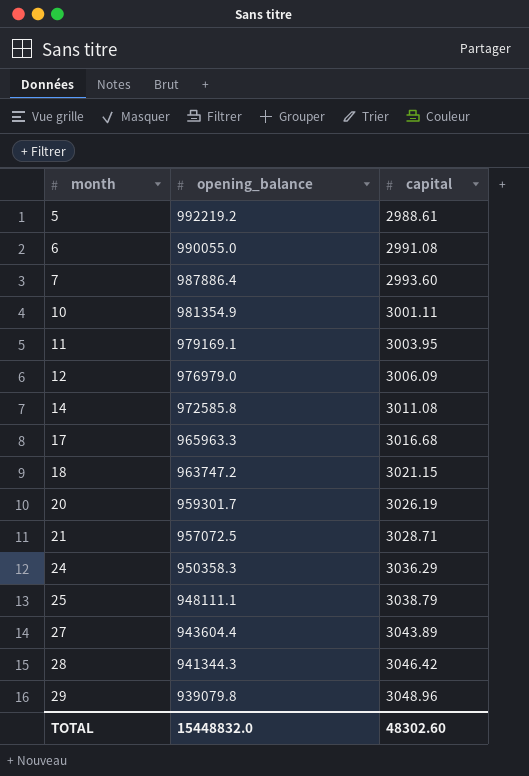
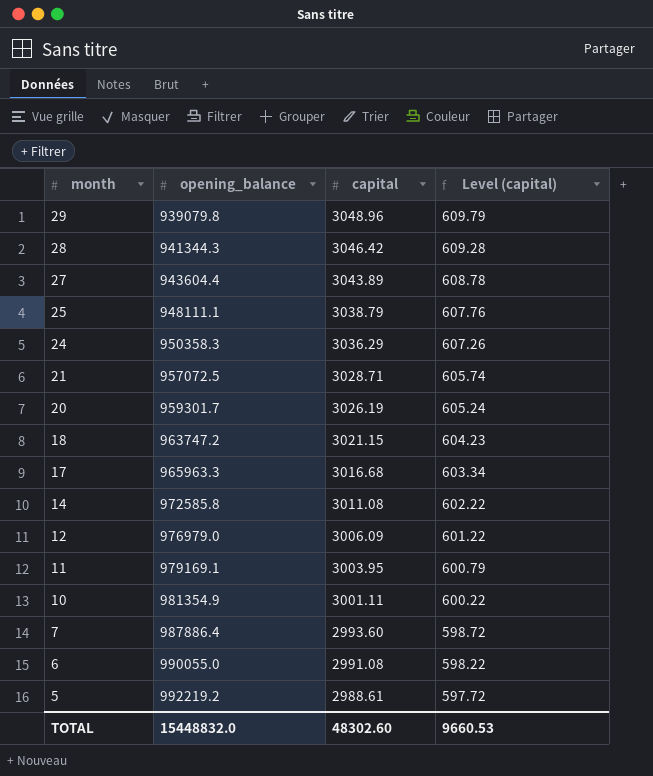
row order: month ascending -> month descending
column Level (capital) | formula: none -> [capital] * 0.2

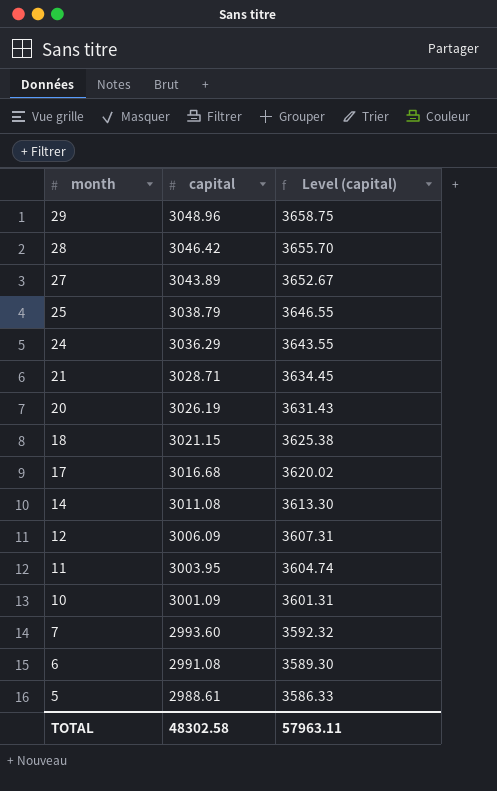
column opening_balance | position: 2 -> none
column Level (capital) | formula: [capital] * 0.2 -> [capital] * 1.2
10 | capital: 3001.11 -> 3001.09
TOTAL | capital: 48302.60 -> 48302.58
TOTAL | Level (capital): 9660.53 -> 57963.11

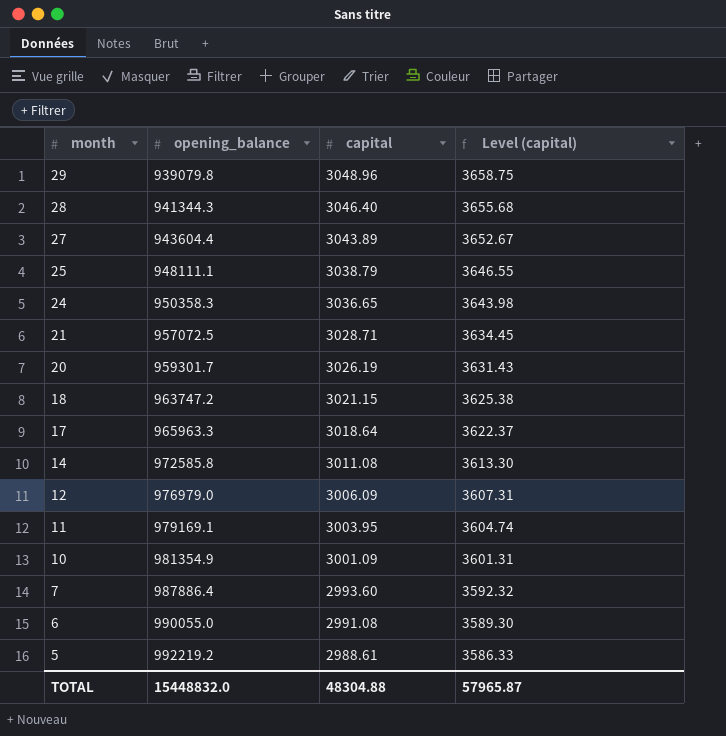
column opening_balance | position: none -> 2
28 | capital: 3046.42 -> 3046.40
28 | Level (capital): 3655.70 -> 3655.68
24 | capital: 3036.29 -> 3036.65
24 | Level (capital): 3643.55 -> 3643.98
17 | capital: 3016.68 -> 3018.64
17 | Level (capital): 3620.02 -> 3622.37
TOTAL | capital: 48302.58 -> 48304.88
TOTAL | Level (capital): 57963.11 -> 57965.87

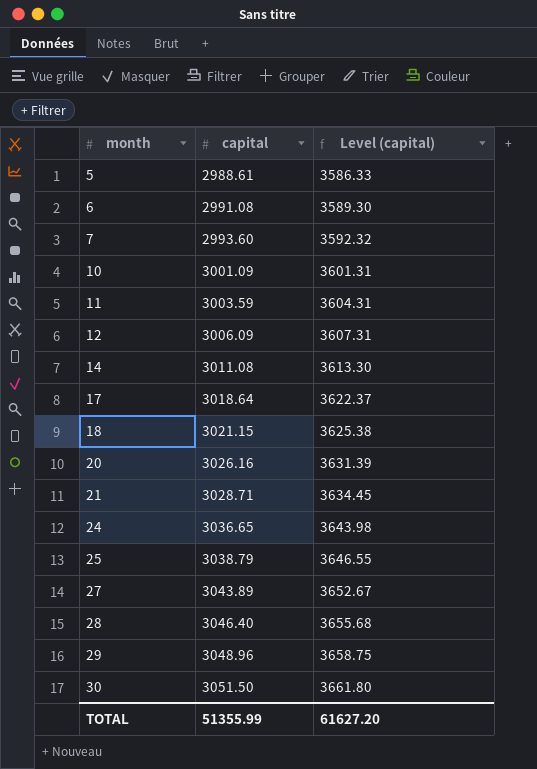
row order: month descending -> month ascending
column opening_balance | position: 2 -> none
11 | capital: 3003.95 -> 3003.59
11 | Level (capital): 3604.74 -> 3604.31
20 | capital: 3026.19 -> 3026.16
20 | Level (capital): 3631.43 -> 3631.39
row 30: none -> 3051.50 | 3661.80
TOTAL | capital: 48304.88 -> 51355.99
TOTAL | Level (capital): 57965.87 -> 61627.20

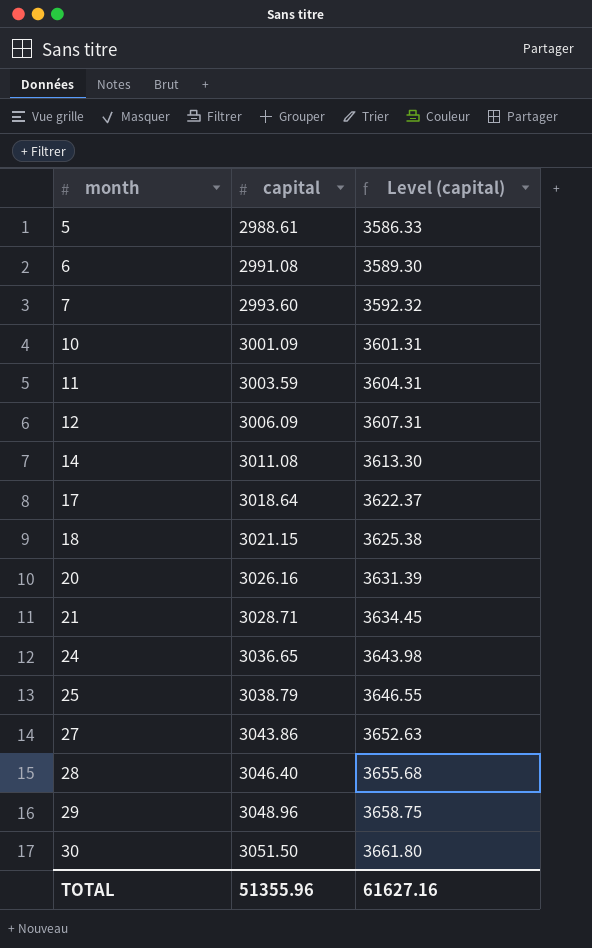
27 | capital: 3043.89 -> 3043.86
27 | Level (capital): 3652.67 -> 3652.63
TOTAL | capital: 51355.99 -> 51355.96
TOTAL | Level (capital): 61627.20 -> 61627.16

